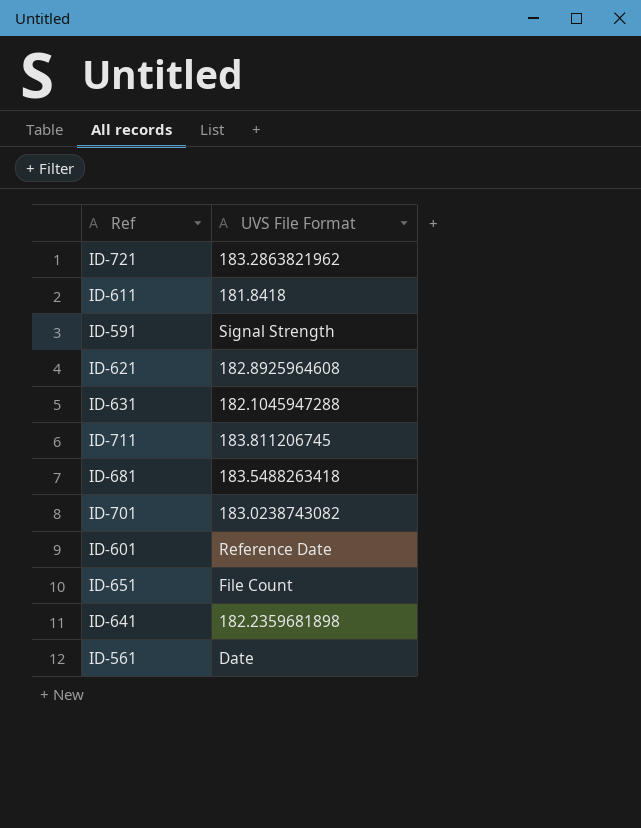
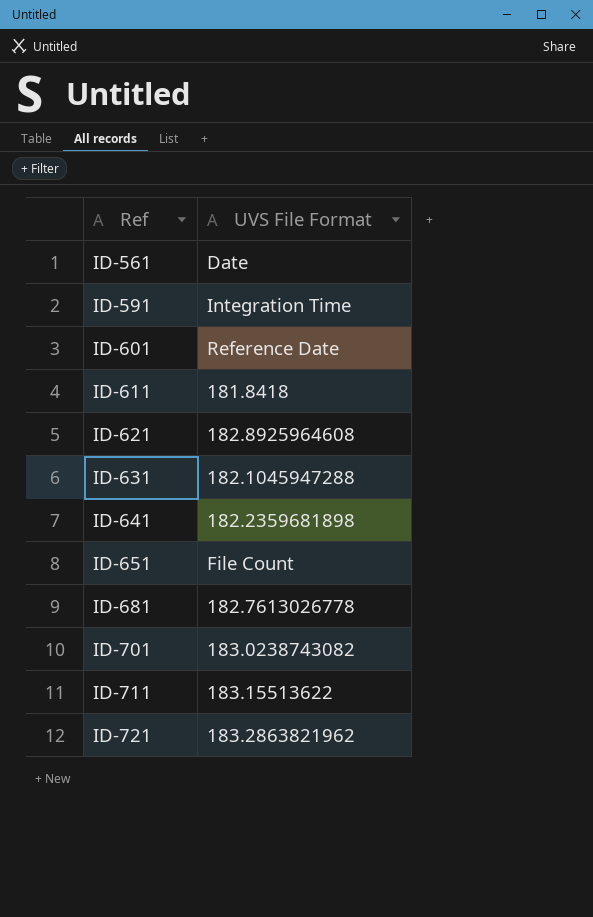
row order: none -> Ref ascending
ID-591 | UVS File Format: Signal Strength -> Integration Time
ID-681 | UVS File Format: 183.5488263418 -> 182.7613026778
ID-711 | UVS File Format: 183.811206745 -> 183.15513622

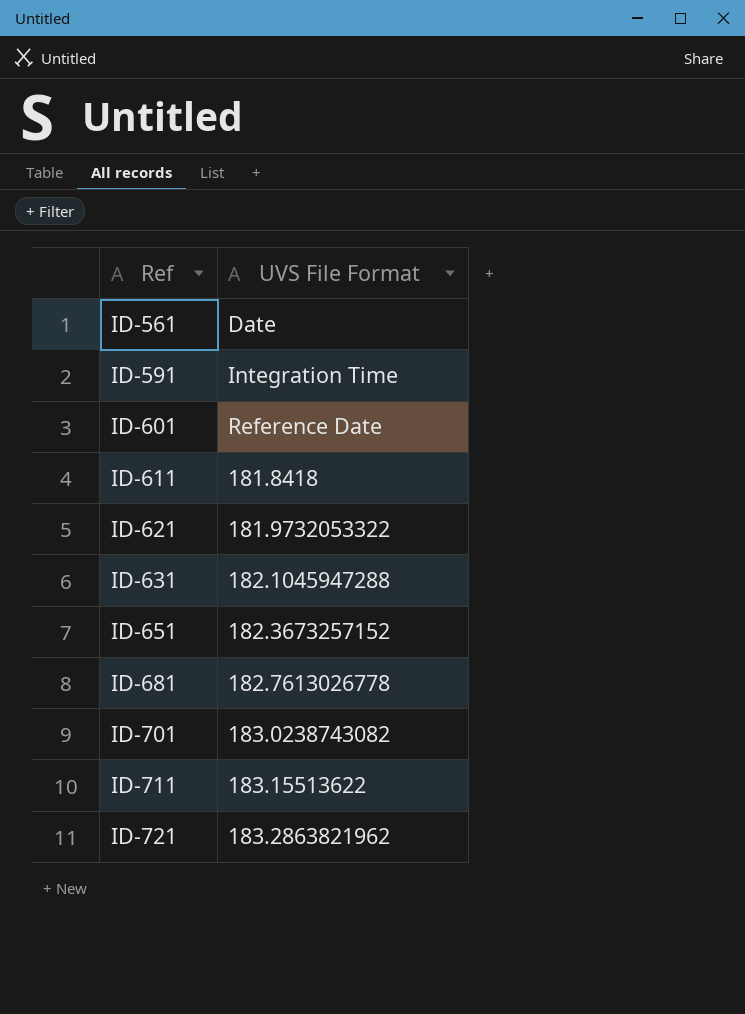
row ID-641: 182.2359681898 -> none
ID-621 | UVS File Format: 182.8925964608 -> 181.9732053322
ID-651 | UVS File Format: File Count -> 182.3673257152

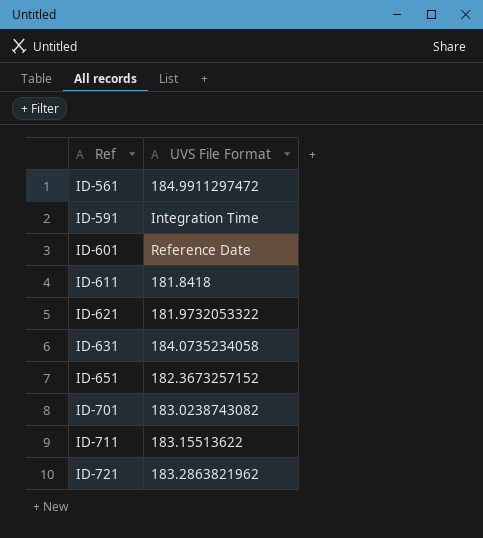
row ID-681: 182.7613026778 -> none
ID-561 | UVS File Format: Date -> 184.9911297472
ID-631 | UVS File Format: 182.1045947288 -> 184.0735234058

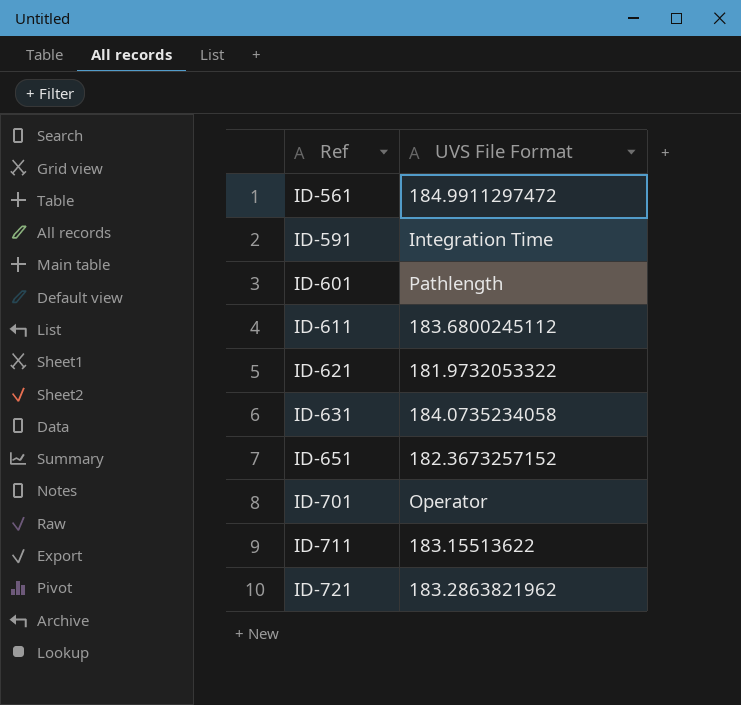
ID-601 | UVS File Format: Reference Date -> Pathlength
ID-611 | UVS File Format: 181.8418 -> 183.6800245112
ID-701 | UVS File Format: 183.0238743082 -> Operator

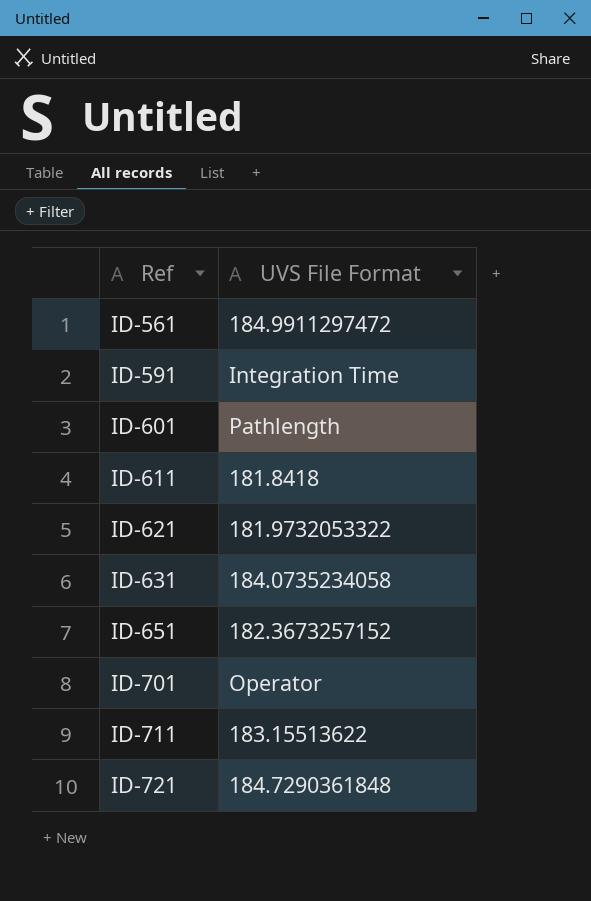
ID-611 | UVS File Format: 183.6800245112 -> 181.8418
ID-721 | UVS File Format: 183.2863821962 -> 184.7290361848

